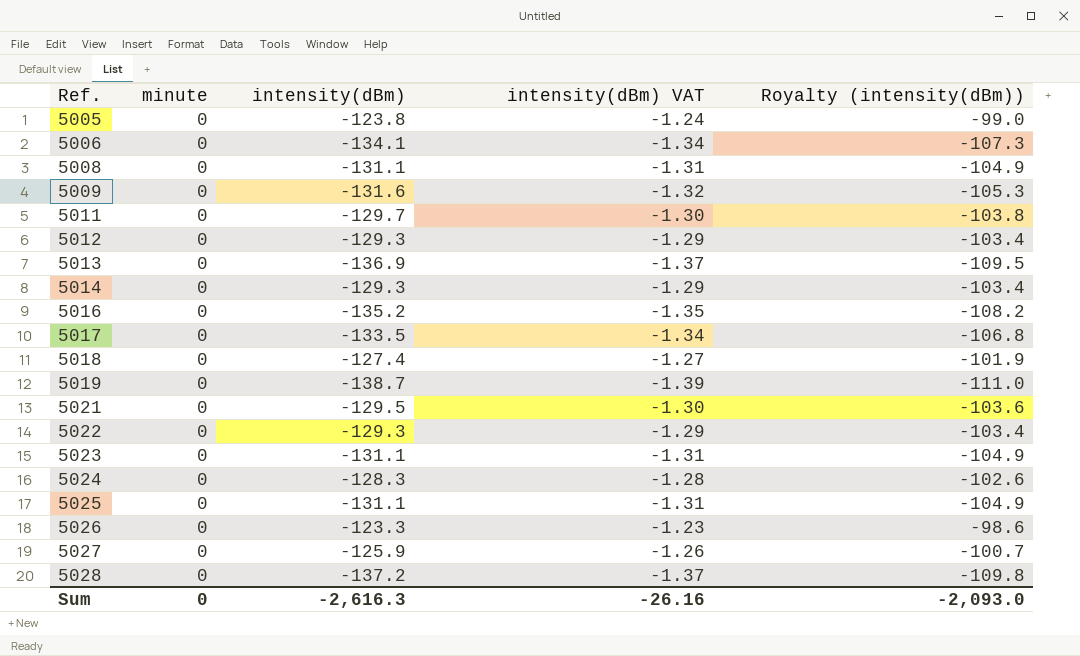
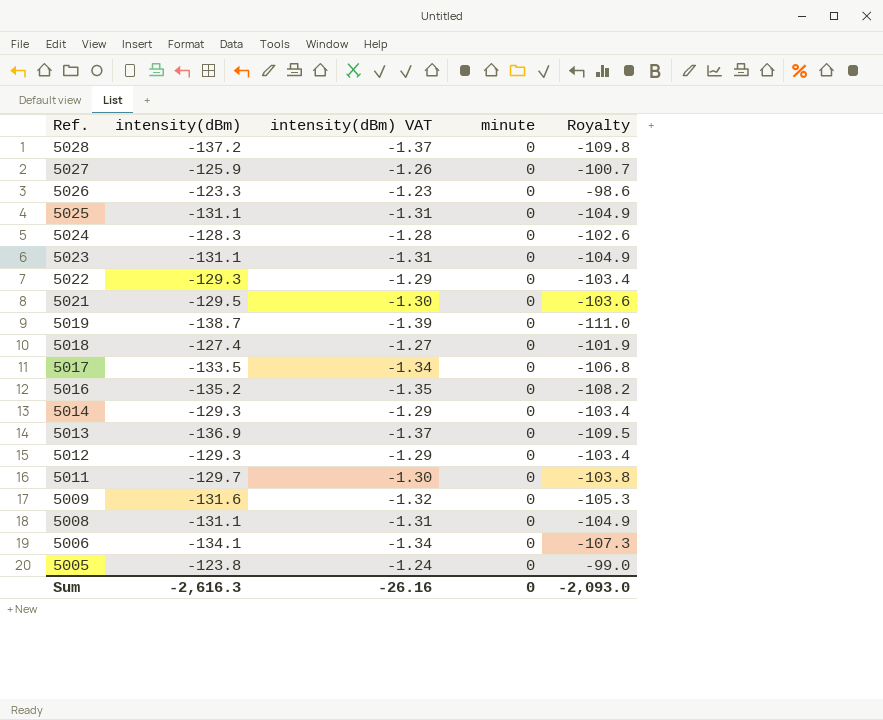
row order: Ref. ascending -> Ref. descending
column minute | position: 2 -> 4
column name: Royalty (intensity(dBm)) -> Royalty

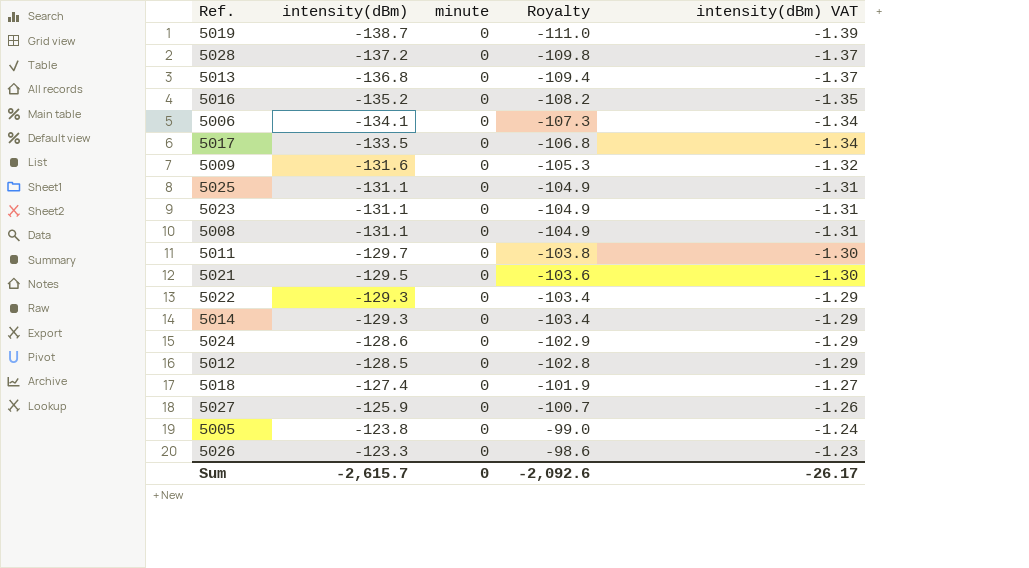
row order: Ref. descending -> intensity(dBm) ascending
column intensity(dBm) VAT | position: 3 -> 5
5013 | intensity(dBm): -136.9 -> -136.8
5013 | Royalty: -109.5 -> -109.4
5024 | intensity(dBm): -128.3 -> -128.6
5024 | Royalty: -102.6 -> -102.9
5024 | intensity(dBm) VAT: -1.28 -> -1.29
5012 | intensity(dBm): -129.3 -> -128.5
5012 | Royalty: -103.4 -> -102.8
Sum | intensity(dBm): -2,616.3 -> -2,615.7
Sum | Royalty: -2,093.0 -> -2,092.6
Sum | intensity(dBm) VAT: -26.16 -> -26.17

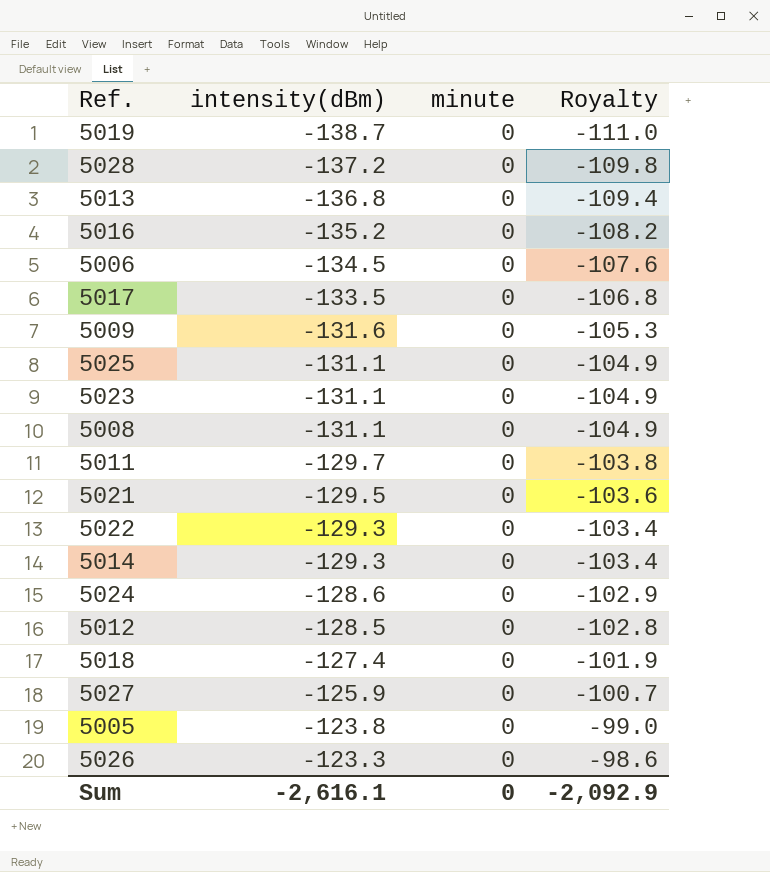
column intensity(dBm) VAT | formula: [intensity(dBm)] * 0.01 -> none
5006 | intensity(dBm): -134.1 -> -134.5
5006 | Royalty: -107.3 -> -107.6
Sum | intensity(dBm): -2,615.7 -> -2,616.1
Sum | Royalty: -2,092.6 -> -2,092.9

